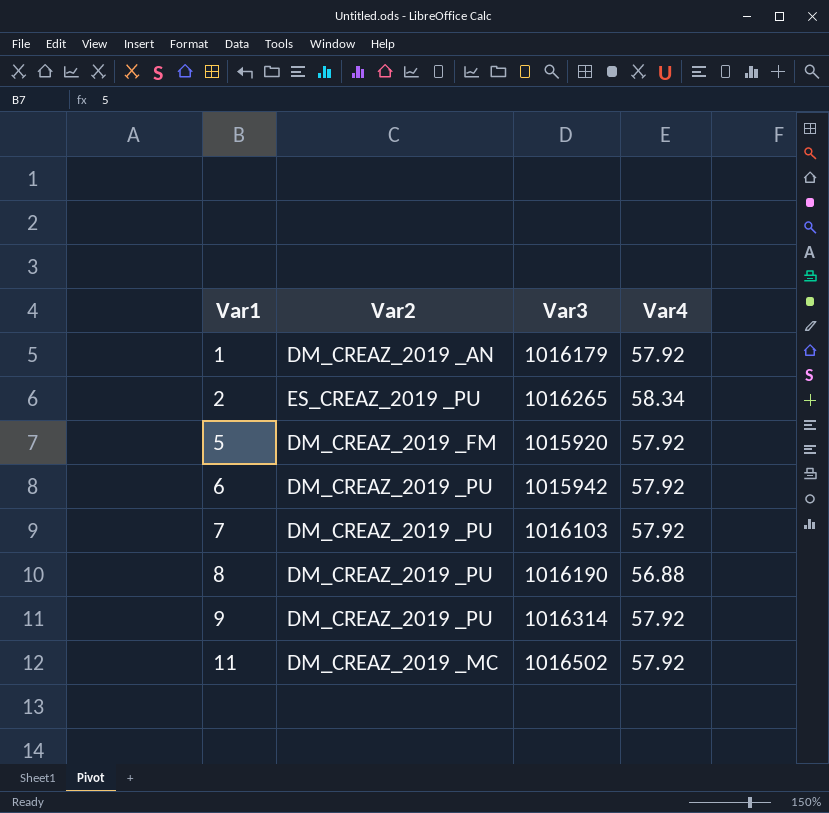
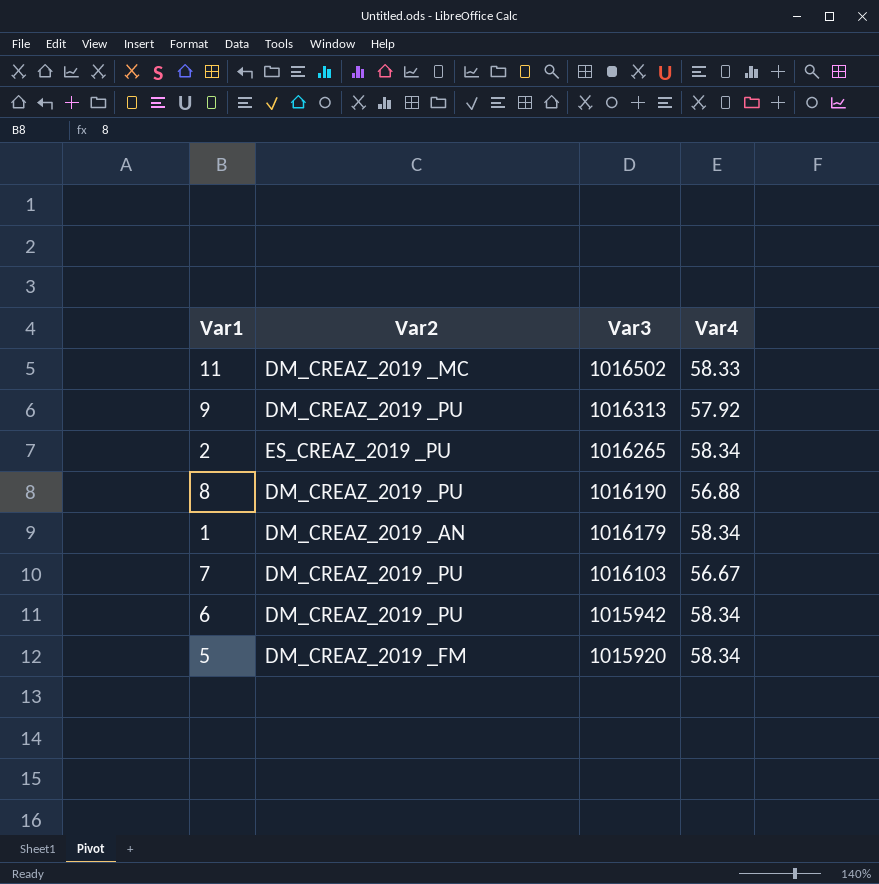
row order: Var1 ascending -> Var3 descending
11 | Var4: 57.92 -> 58.33
9 | Var3: 1016314 -> 1016313
1 | Var4: 57.92 -> 58.34
7 | Var4: 57.92 -> 56.67
6 | Var4: 57.92 -> 58.34
5 | Var4: 57.92 -> 58.34

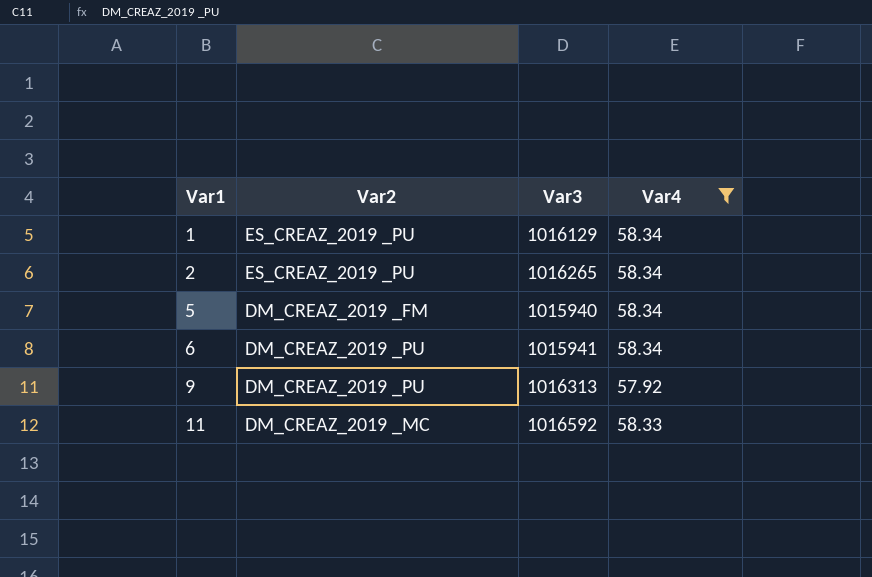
filter: none -> Var4 >= 57.92
row order: Var3 descending -> Var1 ascending
1 | Var2: DM_CREAZ_2019 _AN -> ES_CREAZ_2019 _PU
1 | Var3: 1016179 -> 1016129
5 | Var3: 1015920 -> 1015940
6 | Var3: 1015942 -> 1015941
11 | Var3: 1016502 -> 1016592

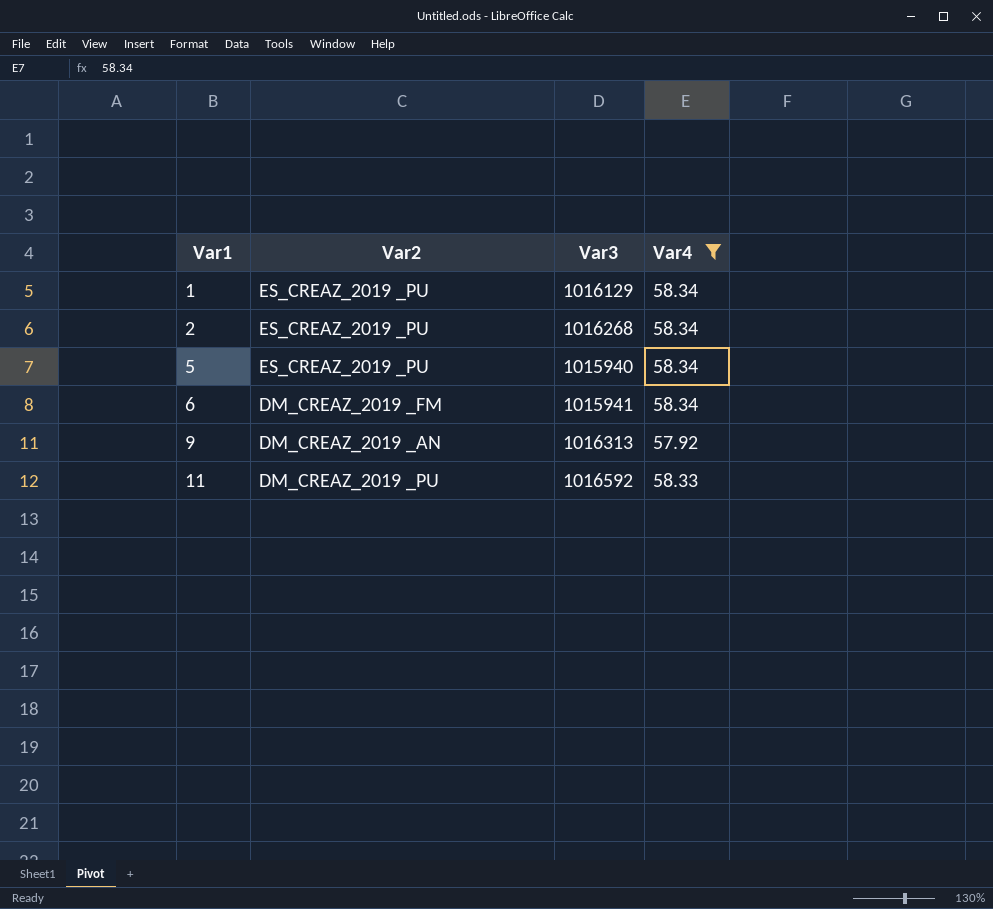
2 | Var3: 1016265 -> 1016268
5 | Var2: DM_CREAZ_2019 _FM -> ES_CREAZ_2019 _PU
6 | Var2: DM_CREAZ_2019 _PU -> DM_CREAZ_2019 _FM
9 | Var2: DM_CREAZ_2019 _PU -> DM_CREAZ_2019 _AN
11 | Var2: DM_CREAZ_2019 _MC -> DM_CREAZ_2019 _PU

